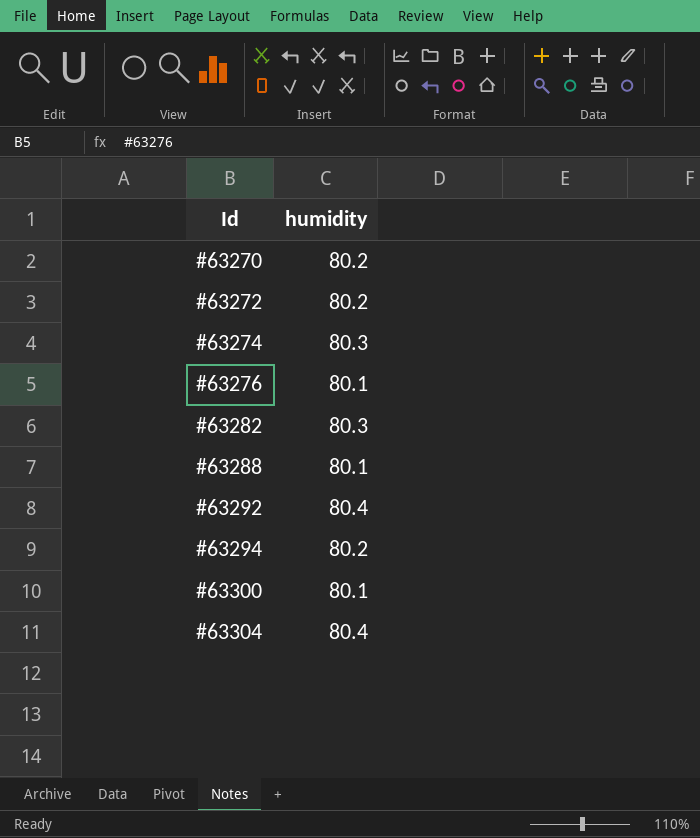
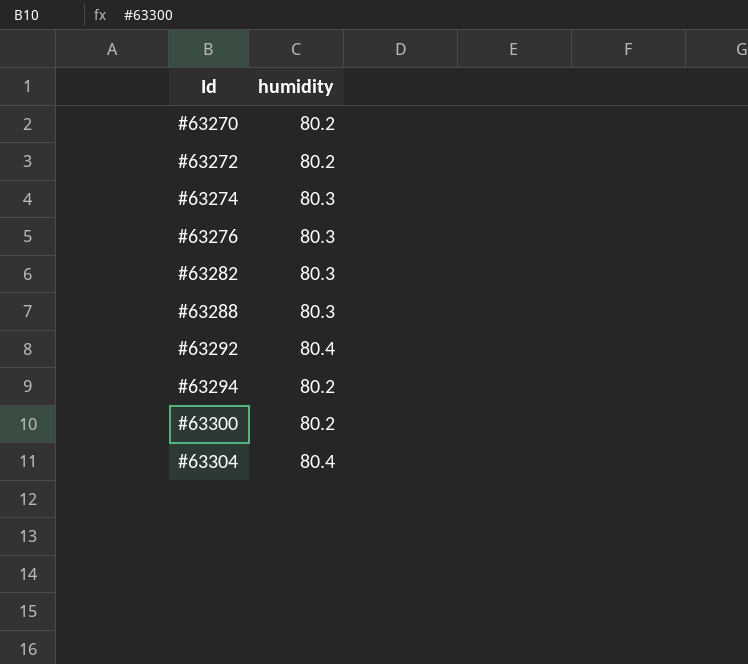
#63276 | humidity: 80.1 -> 80.3
#63288 | humidity: 80.1 -> 80.3
#63300 | humidity: 80.1 -> 80.2

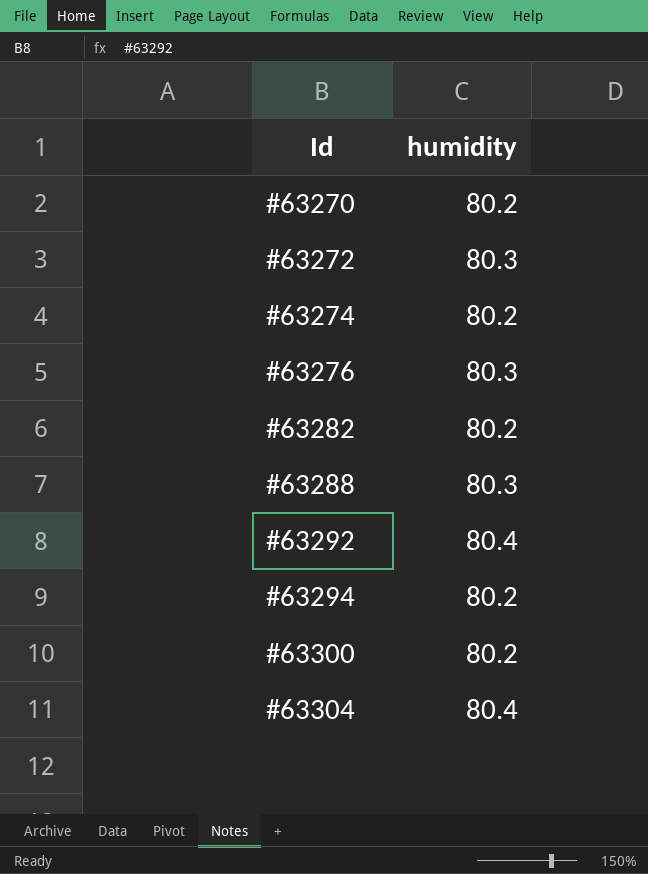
#63272 | humidity: 80.2 -> 80.3
#63274 | humidity: 80.3 -> 80.2
#63282 | humidity: 80.3 -> 80.2

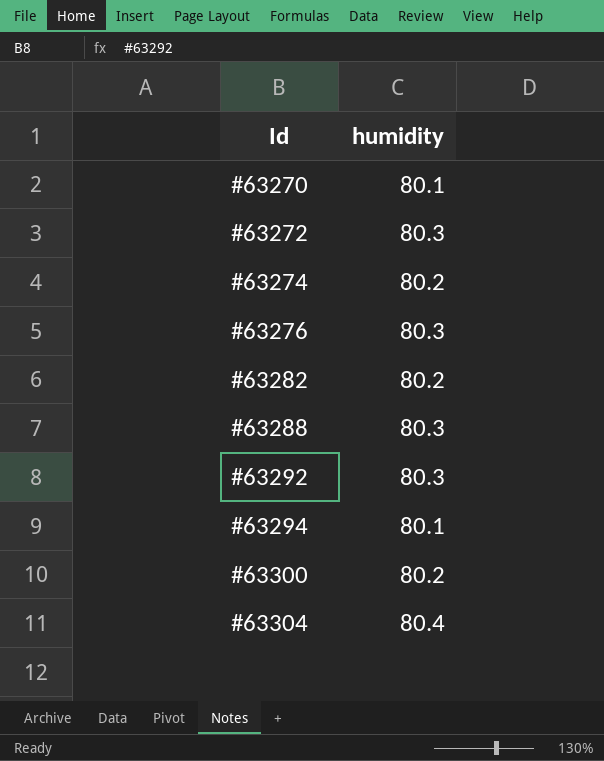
#63270 | humidity: 80.2 -> 80.1
#63292 | humidity: 80.4 -> 80.3
#63294 | humidity: 80.2 -> 80.1

